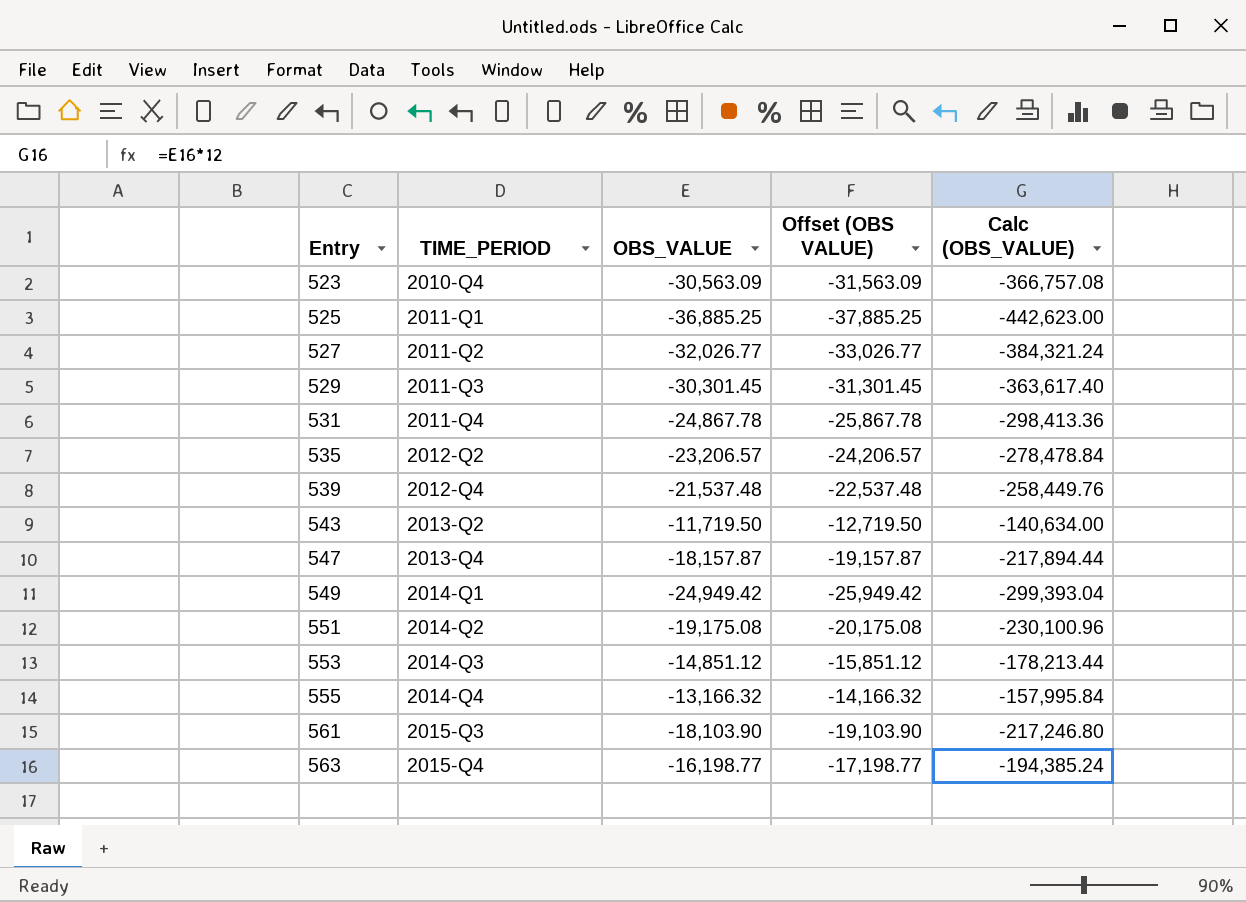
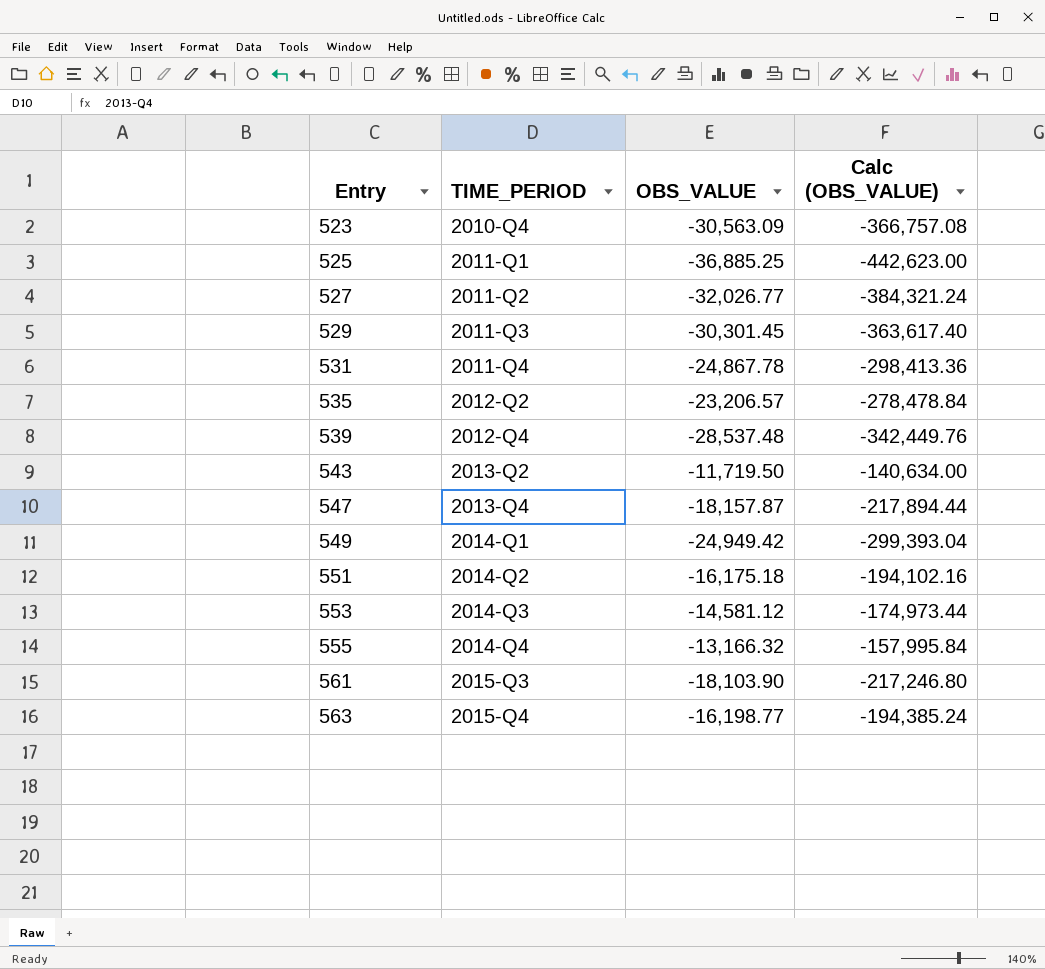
column Offset (OBS VALUE) | formula: [OBS_VALUE] - 1000 -> none
539 | OBS_VALUE: -21,537.48 -> -28,537.48
539 | Calc (OBS_VALUE): -258,449.76 -> -342,449.76
551 | OBS_VALUE: -19,175.08 -> -16,175.18
551 | Calc (OBS_VALUE): -230,100.96 -> -194,102.16
553 | OBS_VALUE: -14,851.12 -> -14,581.12
553 | Calc (OBS_VALUE): -178,213.44 -> -174,973.44

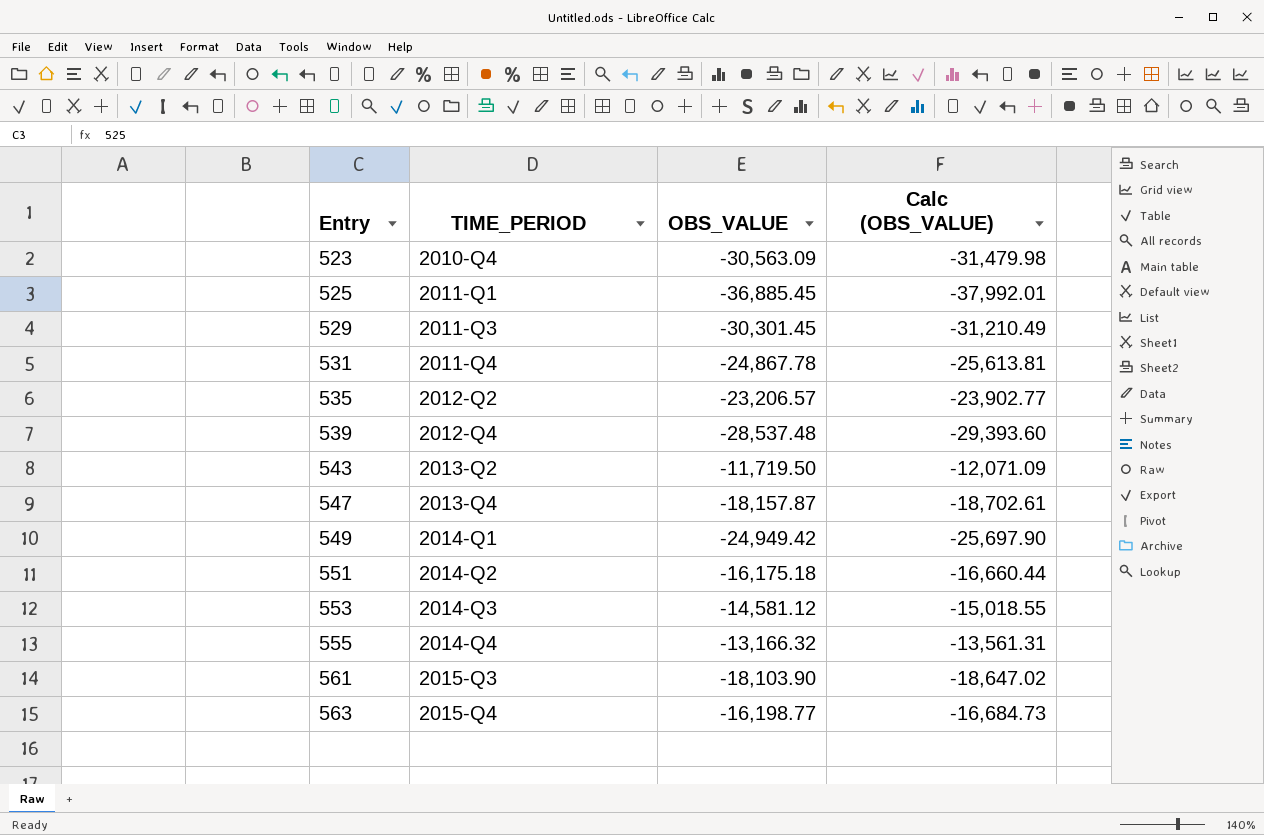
column Calc (OBS_VALUE) | formula: [OBS_VALUE] * 12 -> [OBS_VALUE] * 1.03
row 527: 2011-Q2 | -32,026.77 | -384,321.24 -> none
525 | OBS_VALUE: -36,885.25 -> -36,885.45

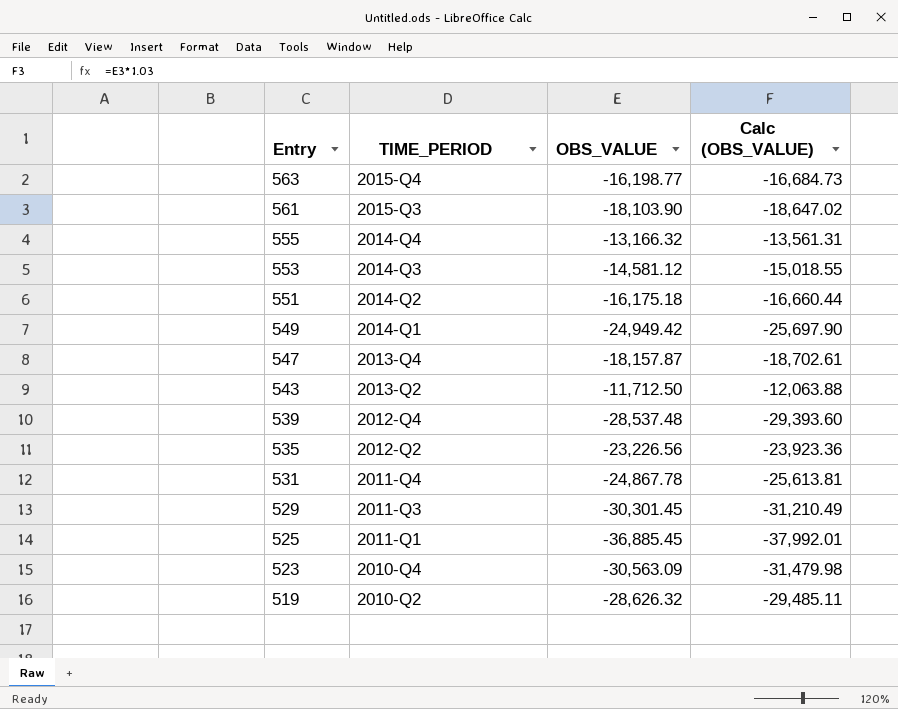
row order: Entry ascending -> Entry descending
543 | OBS_VALUE: -11,719.50 -> -11,712.50
543 | Calc (OBS_VALUE): -12,071.09 -> -12,063.88
535 | OBS_VALUE: -23,206.57 -> -23,226.56
535 | Calc (OBS_VALUE): -23,902.77 -> -23,923.36
row 519: none -> 2010-Q2 | -28,626.32 | -29,485.11

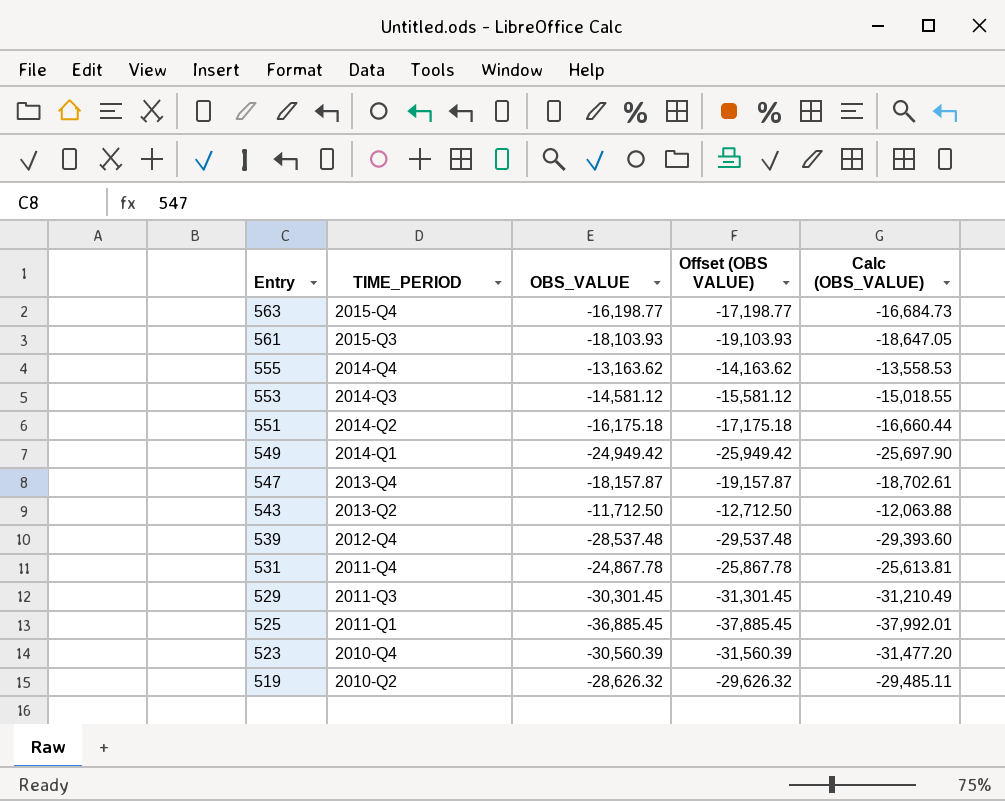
column Offset (OBS VALUE) | formula: none -> [OBS_VALUE] - 1000
row 535: 2012-Q2 | -23,226.56 | -23,923.36 -> none
561 | OBS_VALUE: -18,103.90 -> -18,103.93
561 | Calc (OBS_VALUE): -18,647.02 -> -18,647.05
555 | OBS_VALUE: -13,166.32 -> -13,163.62
555 | Calc (OBS_VALUE): -13,561.31 -> -13,558.53
523 | OBS_VALUE: -30,563.09 -> -30,560.39
523 | Calc (OBS_VALUE): -31,479.98 -> -31,477.20

